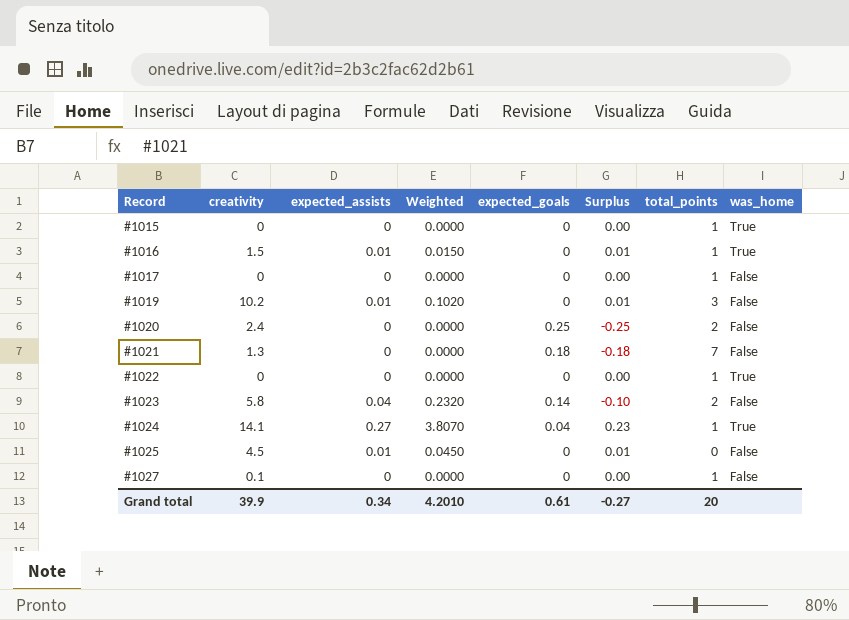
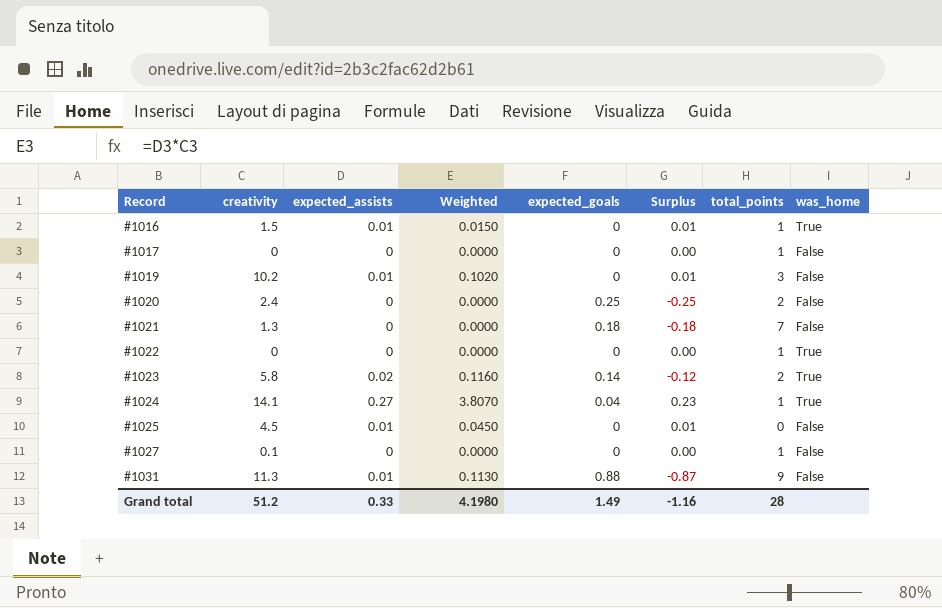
row #1015: 0 | 0 | 0.0000 | 0 | 0.00 | 1 | True -> none
#1023 | expected_assists: 0.04 -> 0.02
#1023 | Weighted: 0.2320 -> 0.1160
#1023 | Surplus: -0.10 -> -0.12
#1023 | was_home: False -> True
row #1031: none -> 11.3 | 0.01 | 0.1130 | 0.88 | -0.87 | 9 | False
Grand total | creativity: 39.9 -> 51.2
Grand total | expected_assists: 0.34 -> 0.33
Grand total | Weighted: 4.2010 -> 4.1980
Grand total | expected_goals: 0.61 -> 1.49
Grand total | Surplus: -0.27 -> -1.16
Grand total | total_points: 20 -> 28

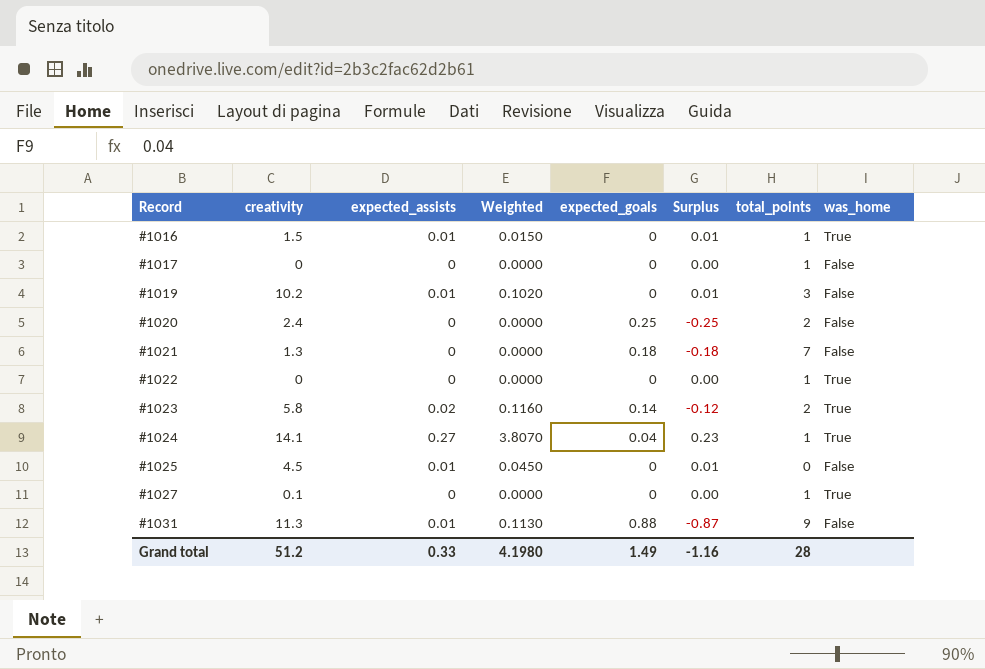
#1027 | was_home: False -> True

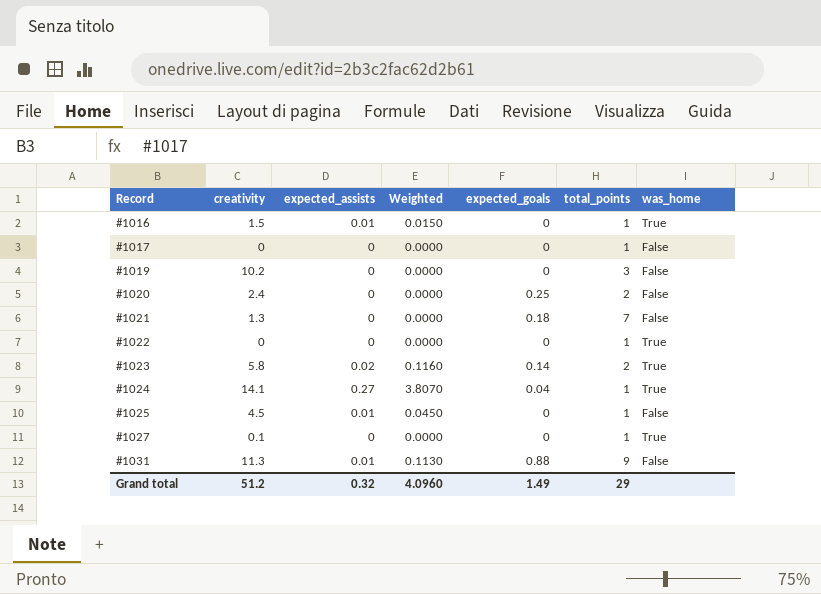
column Surplus | formula: [expected_assists] - [expected_goals] -> none
#1019 | expected_assists: 0.01 -> 0
#1019 | Weighted: 0.1020 -> 0.0000
#1025 | total_points: 0 -> 1
Grand total | expected_assists: 0.33 -> 0.32
Grand total | Weighted: 4.1980 -> 4.0960
Grand total | total_points: 28 -> 29

